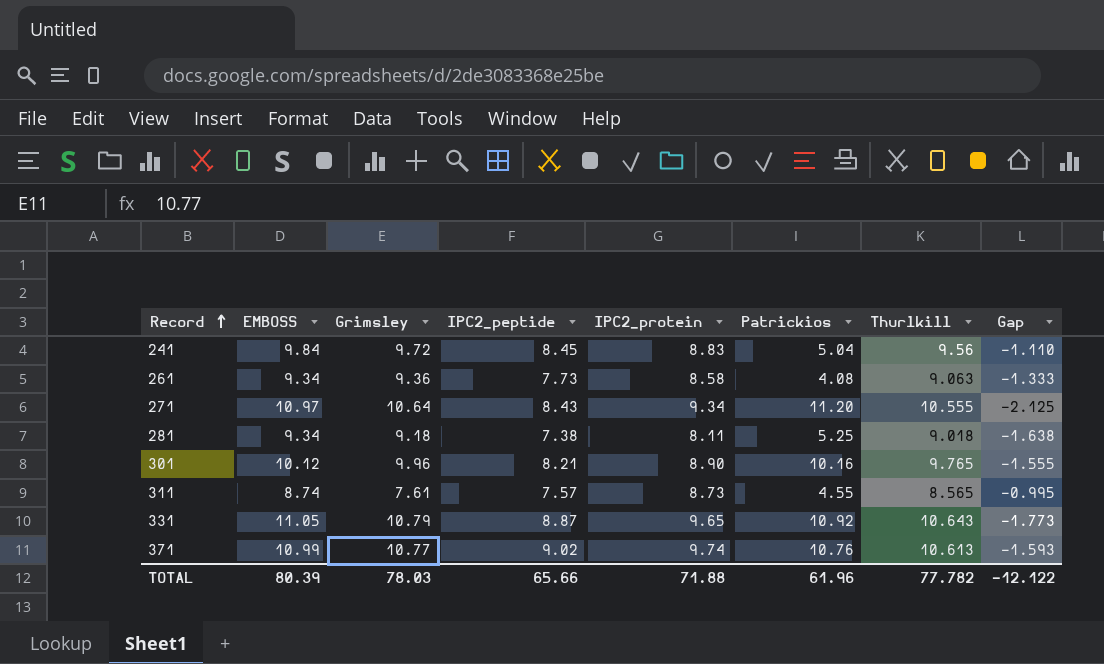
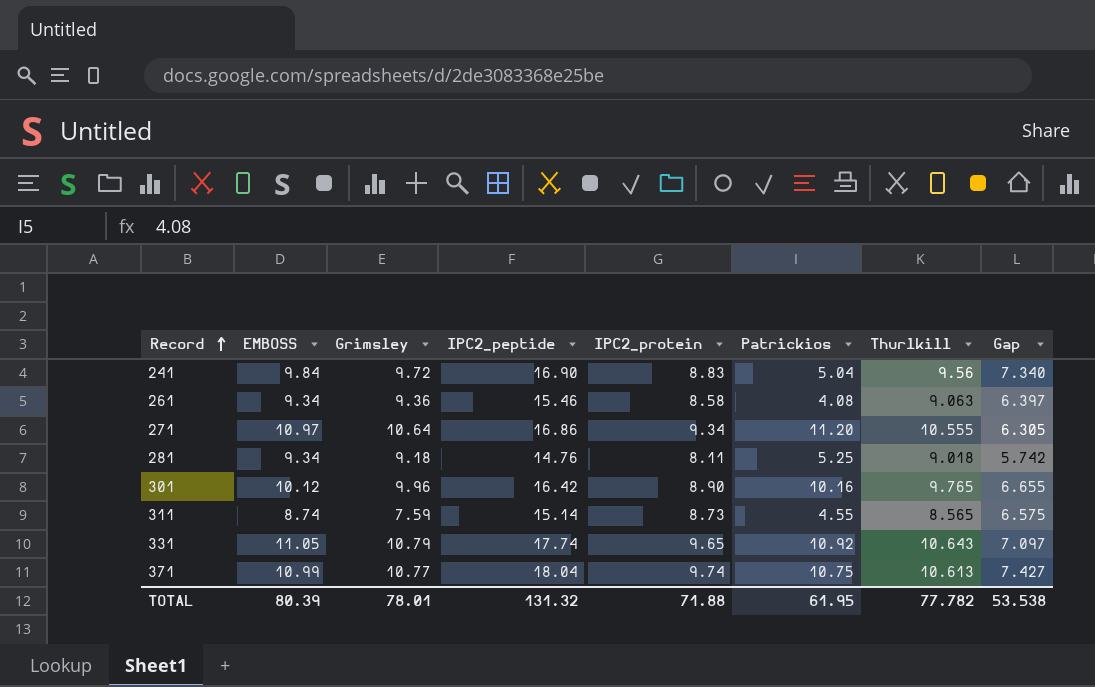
241 | IPC2_peptide: 8.45 -> 16.90
241 | Gap: -1.110 -> 7.340
261 | IPC2_peptide: 7.73 -> 15.46
261 | Gap: -1.333 -> 6.397
271 | IPC2_peptide: 8.43 -> 16.86
271 | Gap: -2.125 -> 6.305
281 | IPC2_peptide: 7.38 -> 14.76
281 | Gap: -1.638 -> 5.742
301 | IPC2_peptide: 8.21 -> 16.42
301 | Gap: -1.555 -> 6.655
311 | Grimsley: 7.61 -> 7.59
311 | IPC2_peptide: 7.57 -> 15.14
311 | Gap: -0.995 -> 6.575
331 | IPC2_peptide: 8.87 -> 17.74
331 | Gap: -1.773 -> 7.097
371 | IPC2_peptide: 9.02 -> 18.04
371 | Patrickios: 10.76 -> 10.75
371 | Gap: -1.593 -> 7.427
TOTAL | Grimsley: 78.03 -> 78.01
TOTAL | IPC2_peptide: 65.66 -> 131.32
TOTAL | Patrickios: 61.96 -> 61.95
TOTAL | Gap: -12.122 -> 53.538

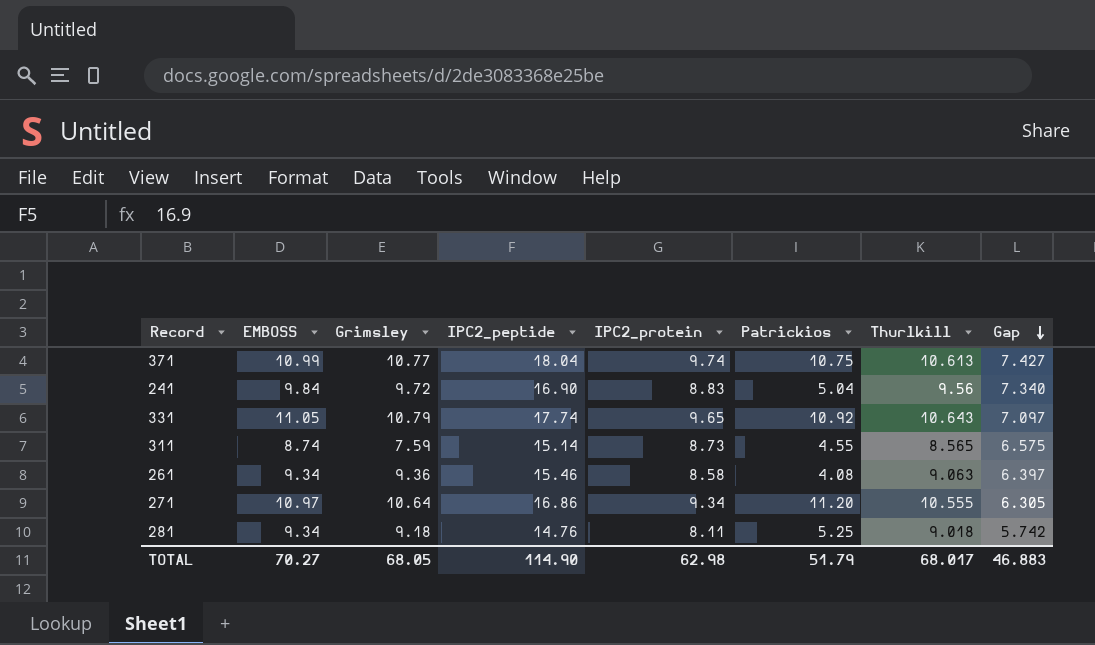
row order: Record ascending -> Gap descending
row 301: 10.12 | 9.96 | 16.42 | 8.90 | 10.16 | 9.765 | 6.655 -> none
TOTAL | EMBOSS: 80.39 -> 70.27
TOTAL | Grimsley: 78.01 -> 68.05
TOTAL | IPC2_peptide: 131.32 -> 114.90
TOTAL | IPC2_protein: 71.88 -> 62.98
TOTAL | Patrickios: 61.95 -> 51.79
TOTAL | Thurlkill: 77.782 -> 68.017
TOTAL | Gap: 53.538 -> 46.883

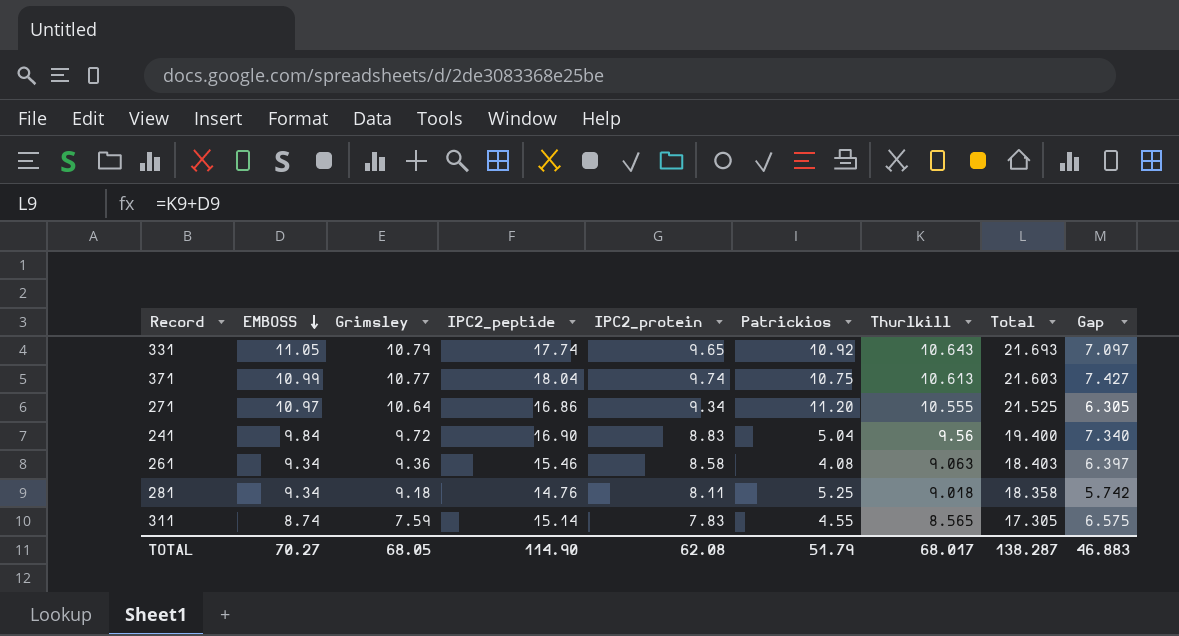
row order: Gap descending -> EMBOSS descending
column Total | formula: none -> [EMBOSS] + [Thurlkill]
311 | IPC2_protein: 8.73 -> 7.83
TOTAL | IPC2_protein: 62.98 -> 62.08

